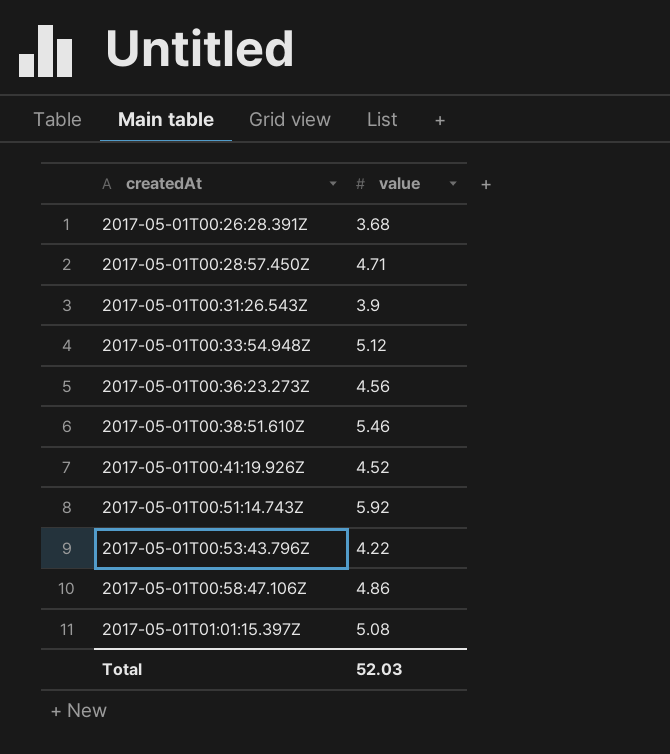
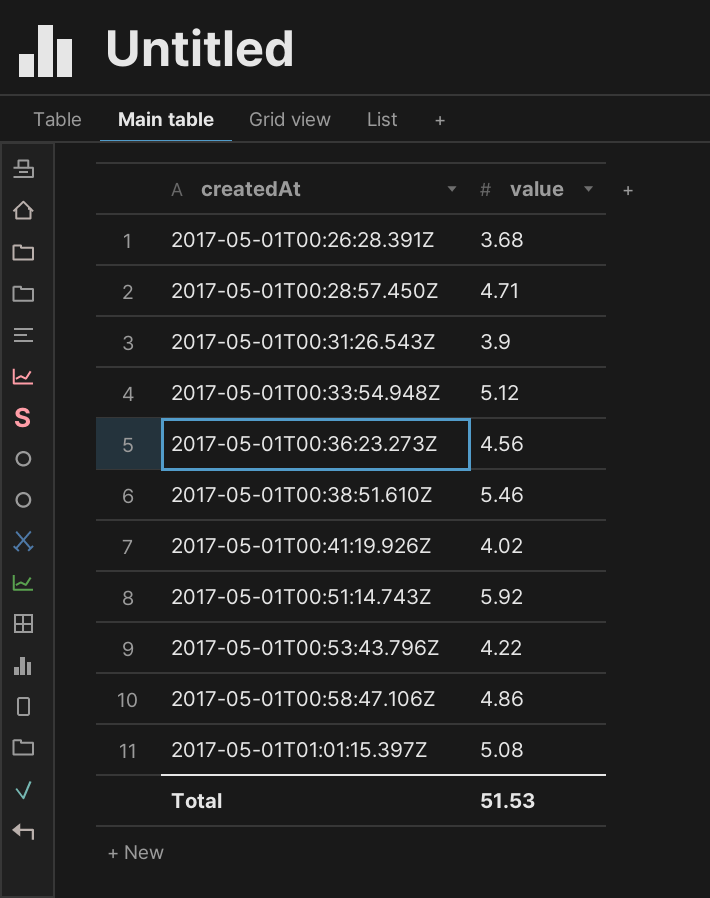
2017-05-01T00:41:19.926Z | value: 4.52 -> 4.02
Total | value: 52.03 -> 51.53

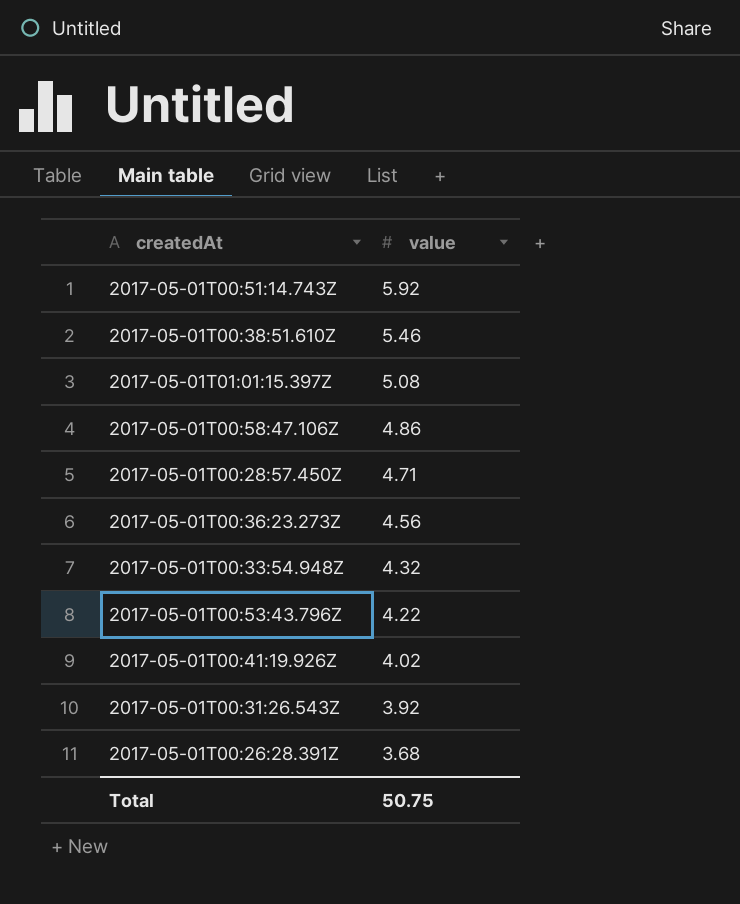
row order: createdAt ascending -> value descending
2017-05-01T00:33:54.948Z | value: 5.12 -> 4.32
2017-05-01T00:31:26.543Z | value: 3.9 -> 3.92
Total | value: 51.53 -> 50.75

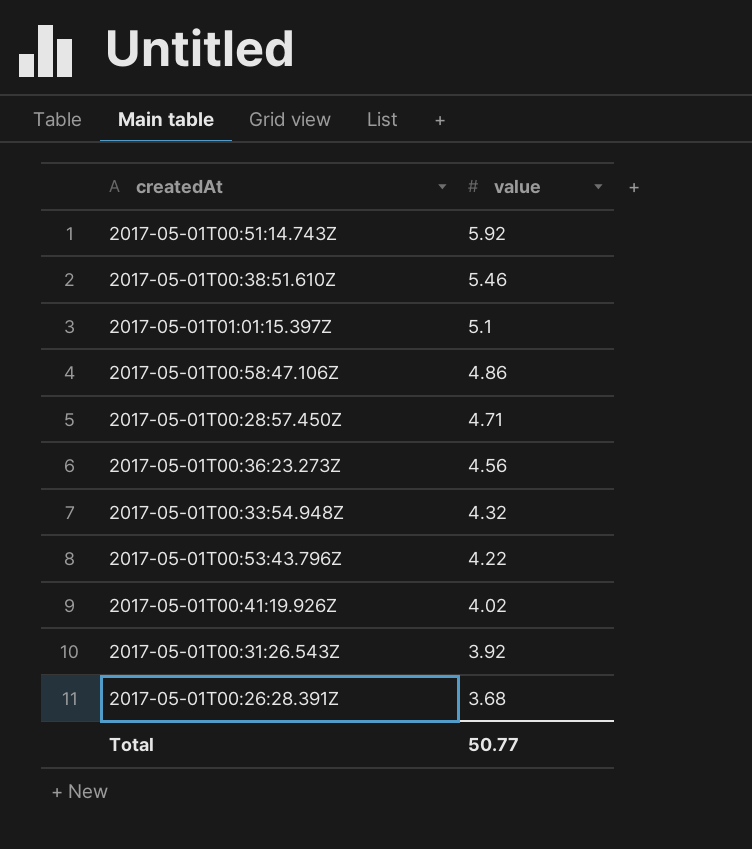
2017-05-01T01:01:15.397Z | value: 5.08 -> 5.1
Total | value: 50.75 -> 50.77

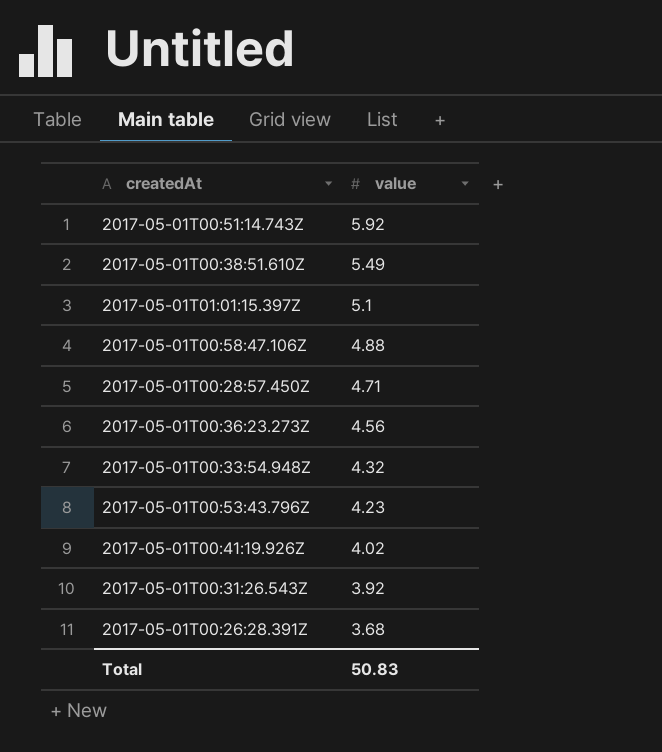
2017-05-01T00:38:51.610Z | value: 5.46 -> 5.49
2017-05-01T00:58:47.106Z | value: 4.86 -> 4.88
2017-05-01T00:53:43.796Z | value: 4.22 -> 4.23
Total | value: 50.77 -> 50.83

